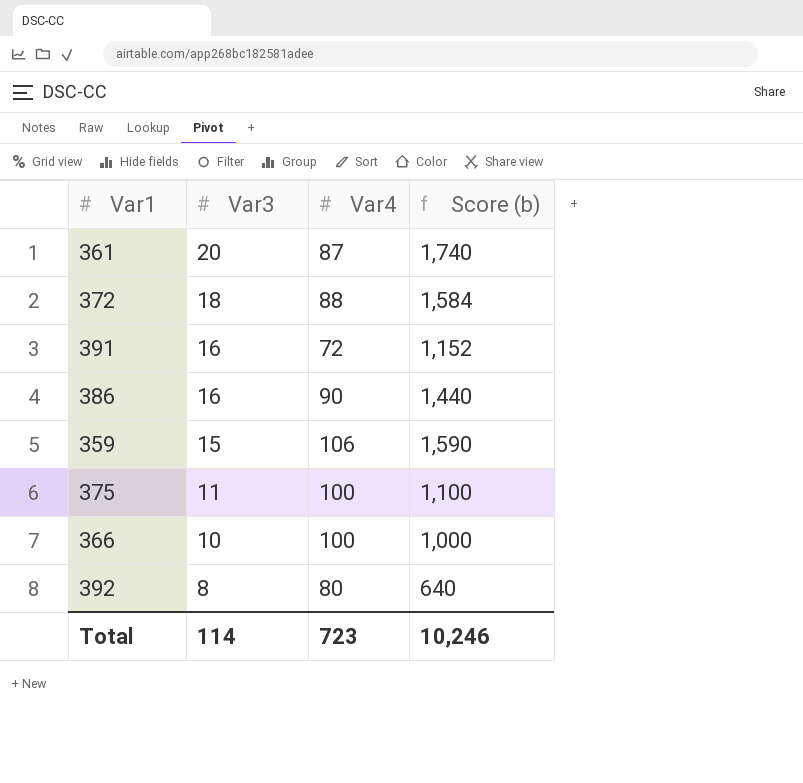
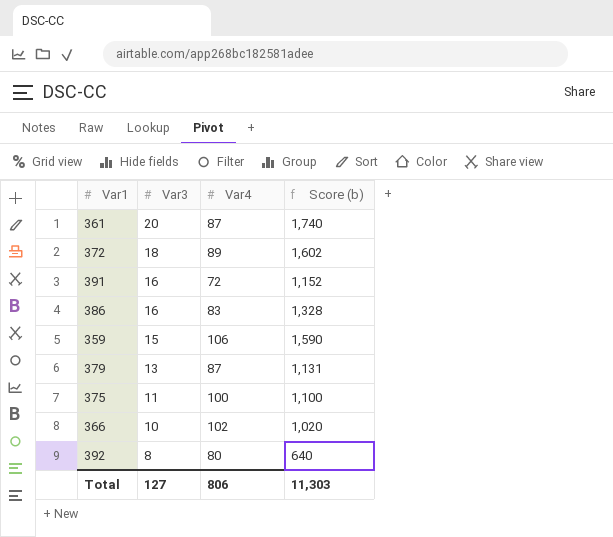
372 | Var4: 88 -> 89
372 | Score (b): 1,584 -> 1,602
386 | Var4: 90 -> 83
386 | Score (b): 1,440 -> 1,328
row 379: none -> 13 | 87 | 1,131
366 | Var4: 100 -> 102
366 | Score (b): 1,000 -> 1,020
Total | Var3: 114 -> 127
Total | Var4: 723 -> 806
Total | Score (b): 10,246 -> 11,303

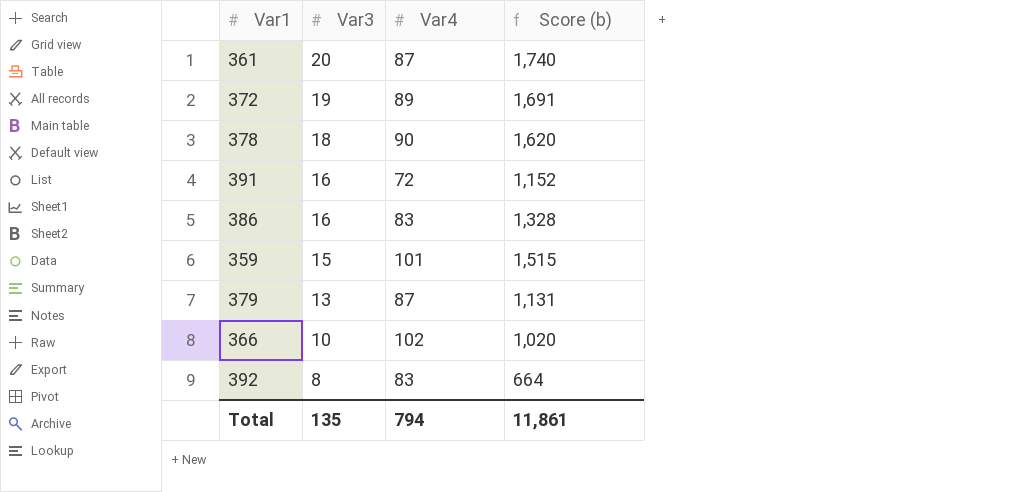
row 375: 11 | 100 | 1,100 -> none
372 | Var3: 18 -> 19
372 | Score (b): 1,602 -> 1,691
row 378: none -> 18 | 90 | 1,620
359 | Var4: 106 -> 101
359 | Score (b): 1,590 -> 1,515
392 | Var4: 80 -> 83
392 | Score (b): 640 -> 664
Total | Var3: 127 -> 135
Total | Var4: 806 -> 794
Total | Score (b): 11,303 -> 11,861

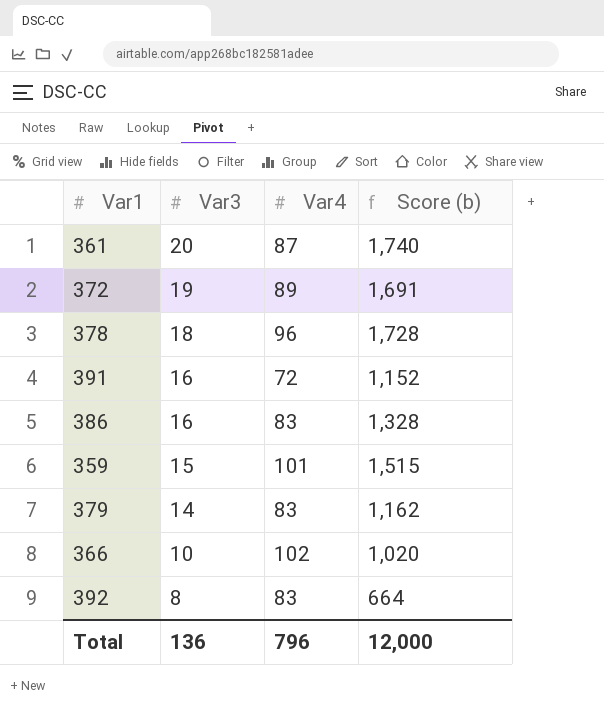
378 | Var4: 90 -> 96
378 | Score (b): 1,620 -> 1,728
379 | Var3: 13 -> 14
379 | Var4: 87 -> 83
379 | Score (b): 1,131 -> 1,162
Total | Var3: 135 -> 136
Total | Var4: 794 -> 796
Total | Score (b): 11,861 -> 12,000

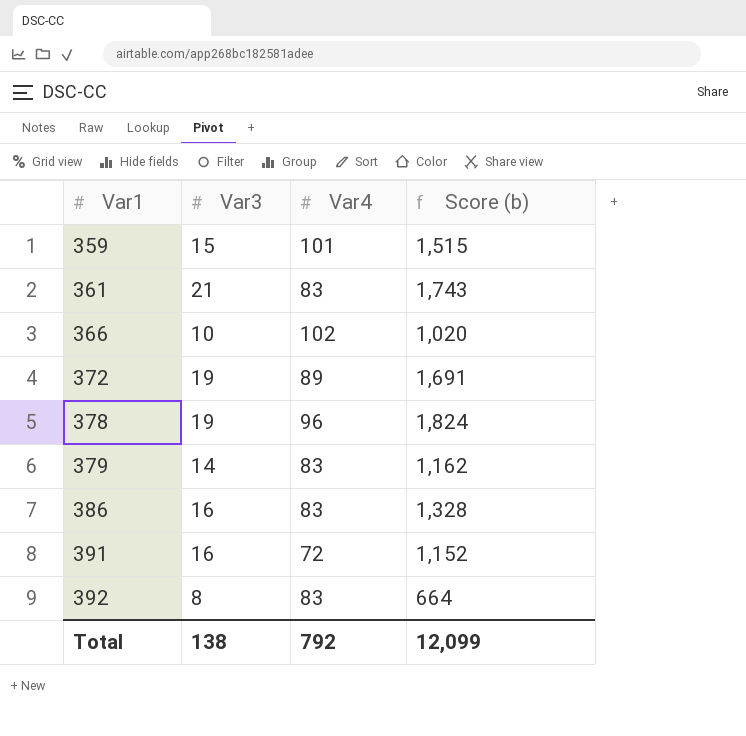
row order: Var3 descending -> Var1 ascending
361 | Var3: 20 -> 21
361 | Var4: 87 -> 83
361 | Score (b): 1,740 -> 1,743
378 | Var3: 18 -> 19
378 | Score (b): 1,728 -> 1,824
Total | Var3: 136 -> 138
Total | Var4: 796 -> 792
Total | Score (b): 12,000 -> 12,099

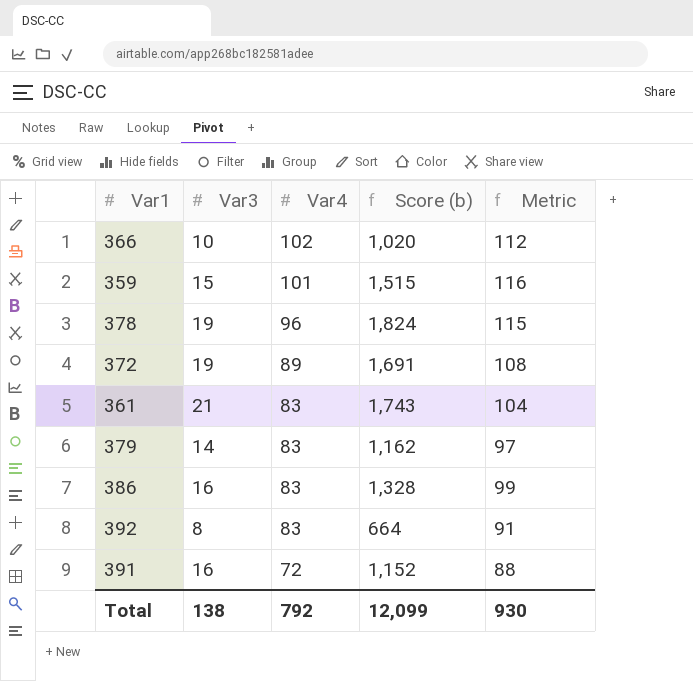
row order: Var1 ascending -> Var4 descending
column Metric | formula: none -> [Var3] + [Var4]

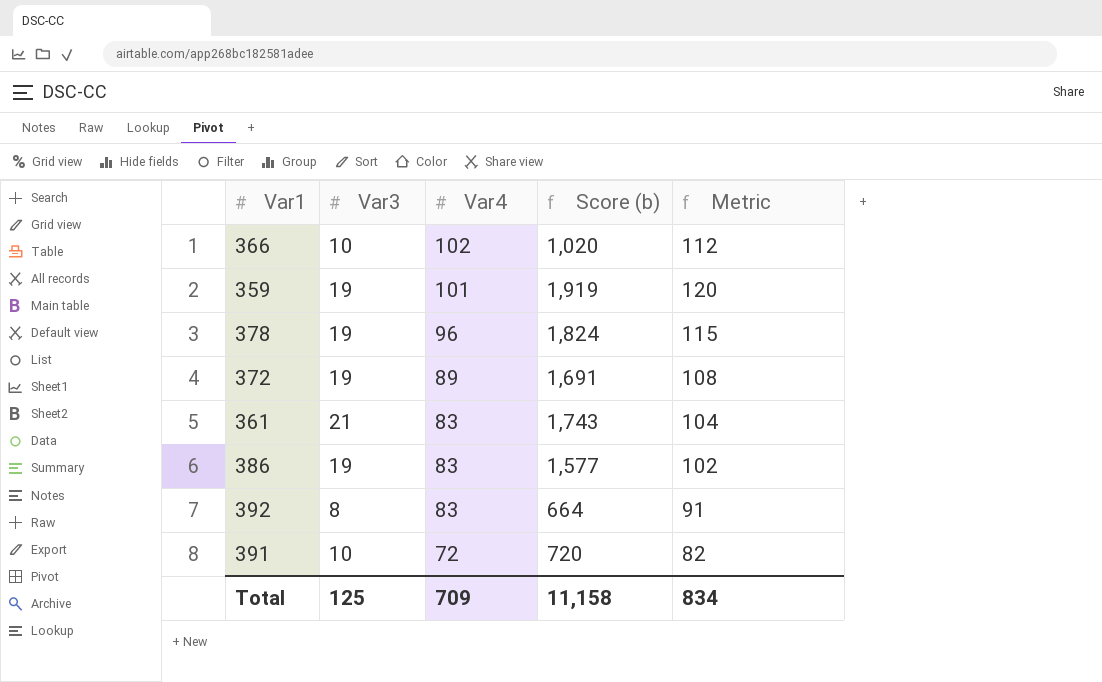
row 379: 14 | 83 | 1,162 | 97 -> none
359 | Var3: 15 -> 19
359 | Score (b): 1,515 -> 1,919
359 | Metric: 116 -> 120
386 | Var3: 16 -> 19
386 | Score (b): 1,328 -> 1,577
386 | Metric: 99 -> 102
391 | Var3: 16 -> 10
391 | Score (b): 1,152 -> 720
391 | Metric: 88 -> 82
Total | Var3: 138 -> 125
Total | Var4: 792 -> 709
Total | Score (b): 12,099 -> 11,158
Total | Metric: 930 -> 834

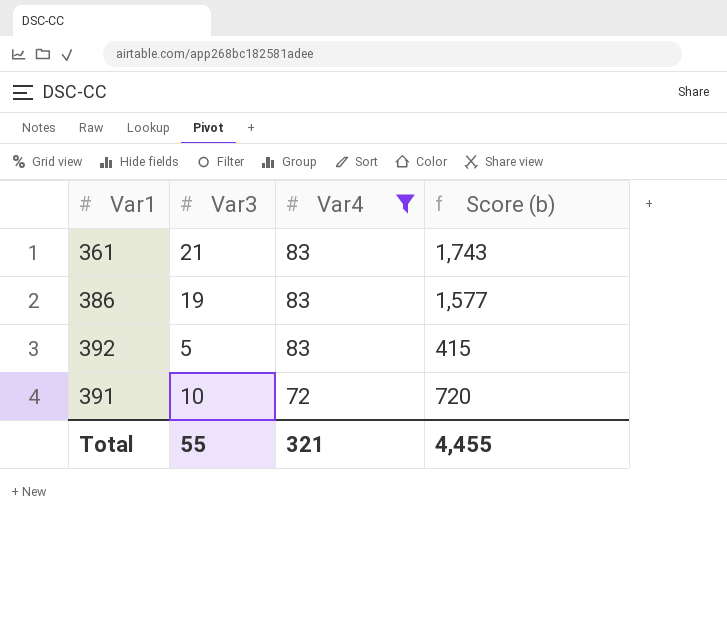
filter: none -> Var4 <= 83
column Metric | formula: [Var3] + [Var4] -> none
392 | Var3: 8 -> 5
392 | Score (b): 664 -> 415
Total | Var3: 125 -> 55
Total | Var4: 709 -> 321
Total | Score (b): 11,158 -> 4,455

